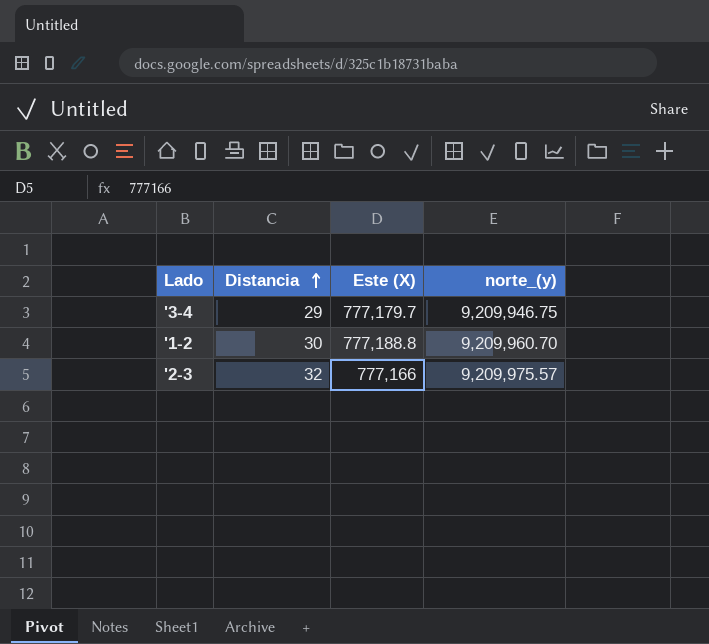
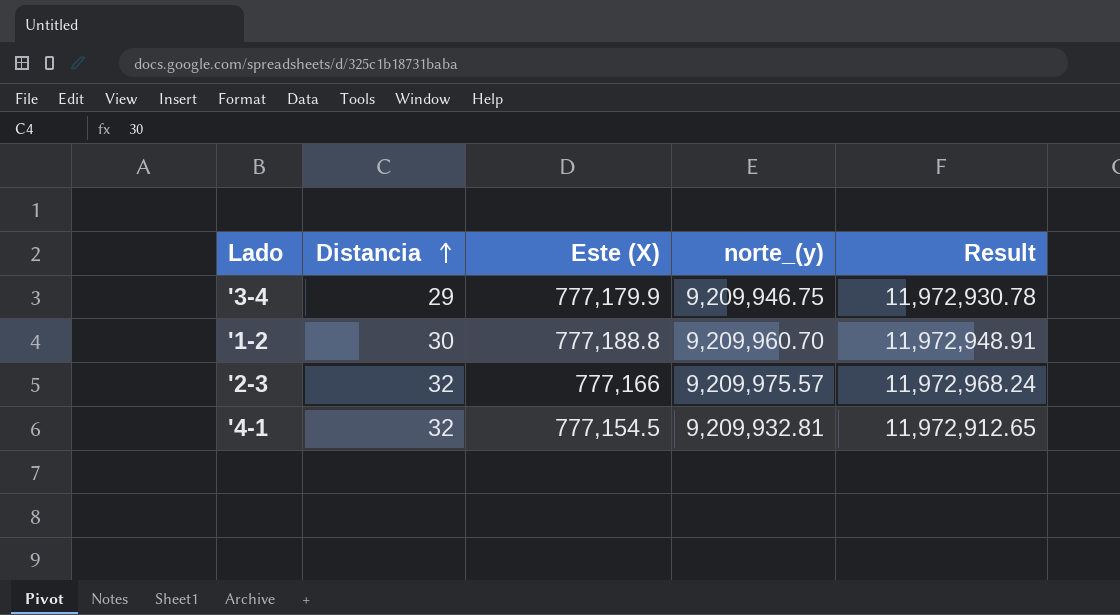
column Result | formula: none -> [norte_(y)] * 1.3
'3-4 | Este (X): 777,179.7 -> 777,179.9
row '4-1: none -> 32 | 777,154.5 | 9,209,932.81 | 11,972,912.65

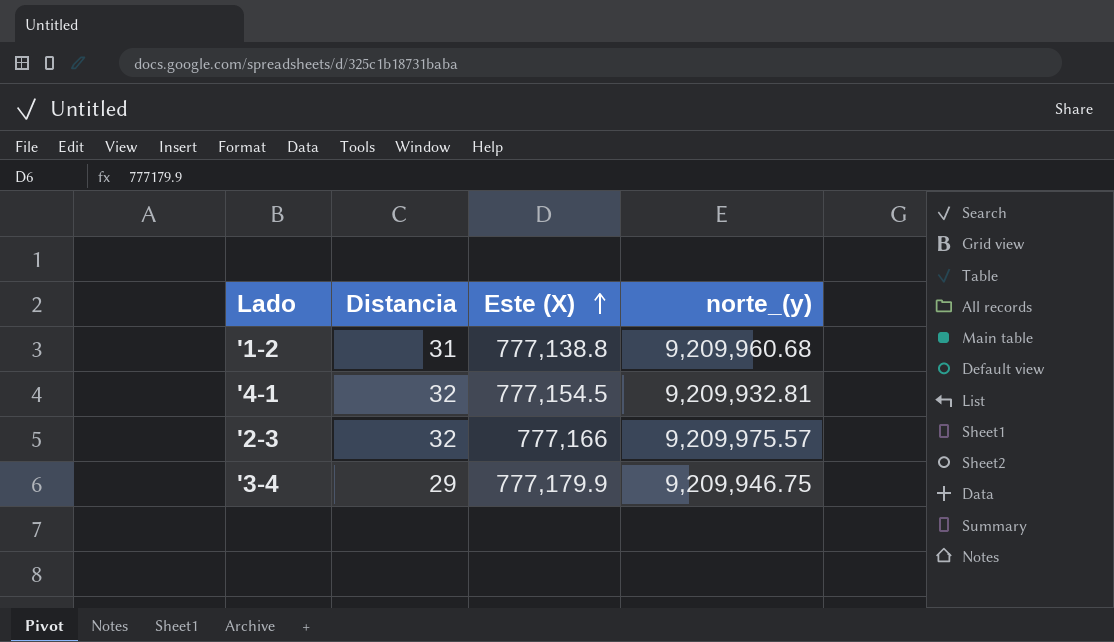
row order: Distancia ascending -> Este (X) ascending
column Result | formula: [norte_(y)] * 1.3 -> none
'1-2 | Distancia: 30 -> 31
'1-2 | Este (X): 777,188.8 -> 777,138.8
'1-2 | norte_(y): 9,209,960.70 -> 9,209,960.68

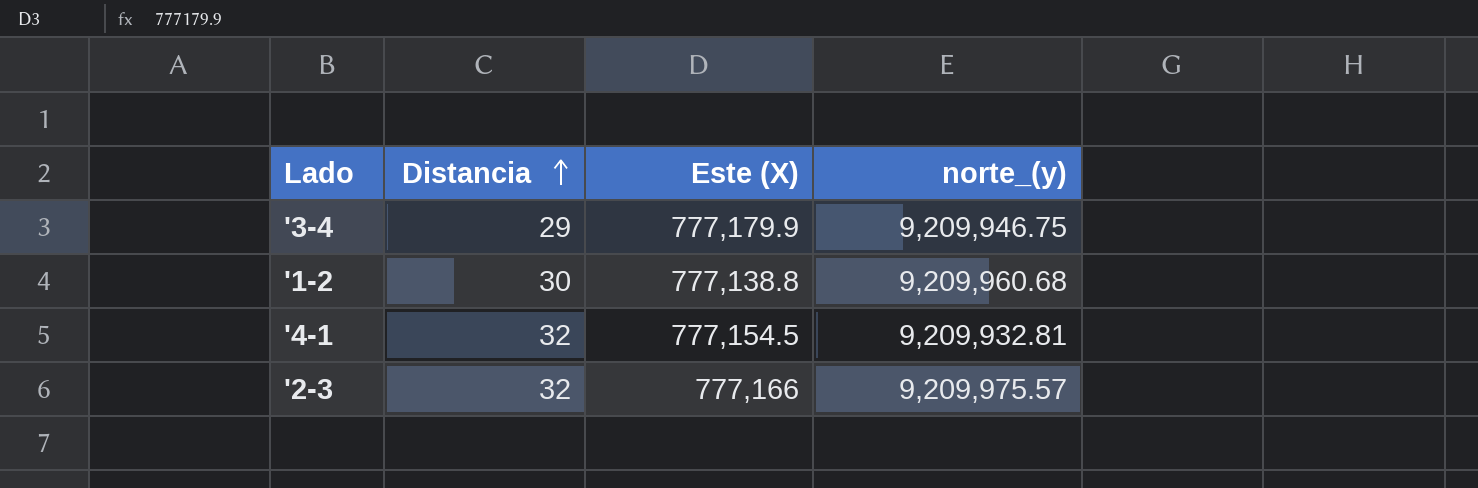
row order: Este (X) ascending -> Distancia ascending
'1-2 | Distancia: 31 -> 30

